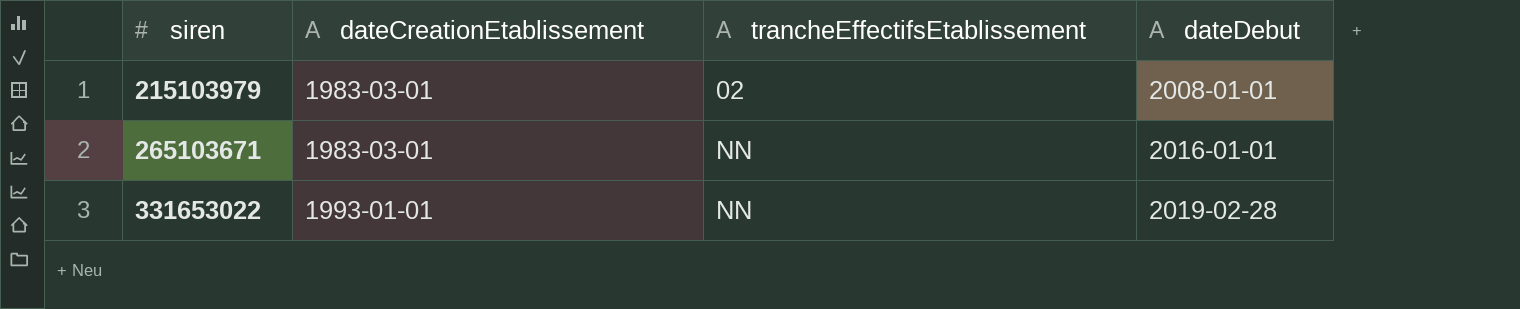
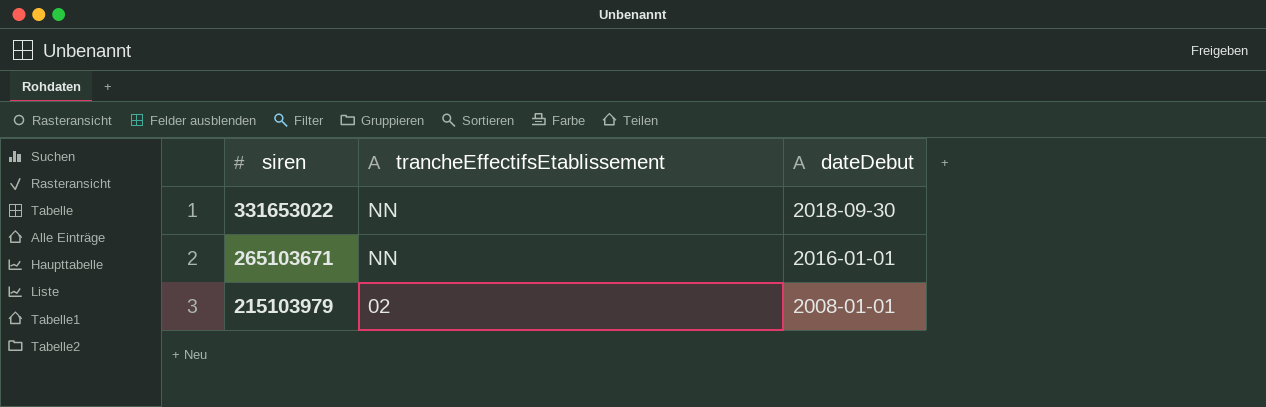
row order: siren ascending -> siren descending
column dateCreationEtablissement | position: 2 -> none
331653022 | dateDebut: 2019-02-28 -> 2018-09-30

